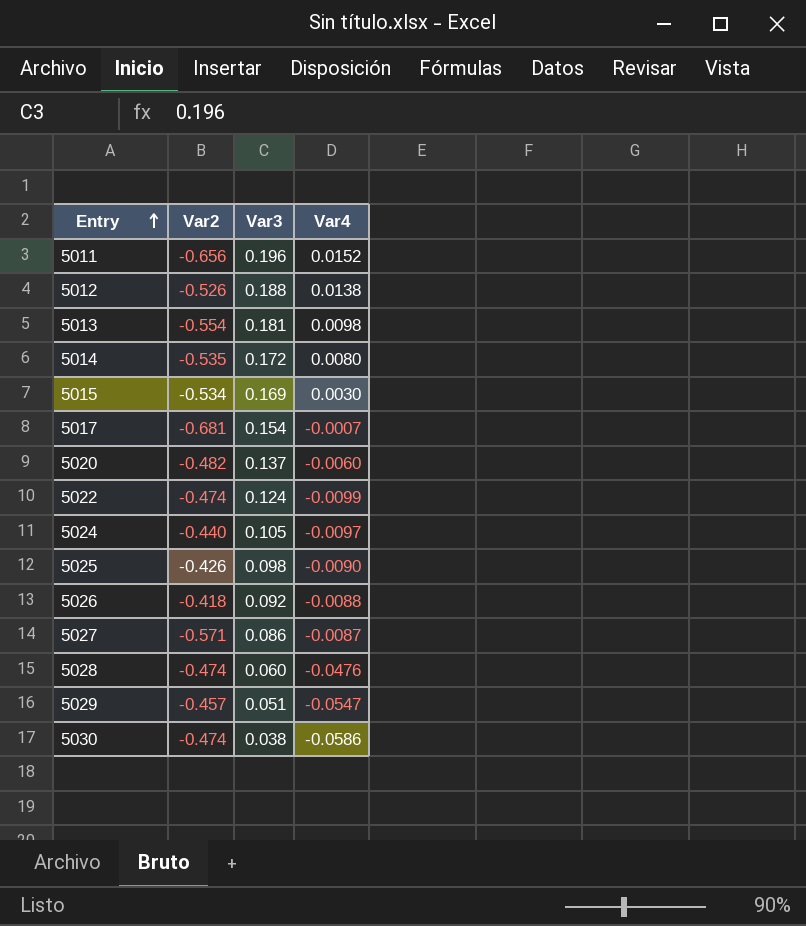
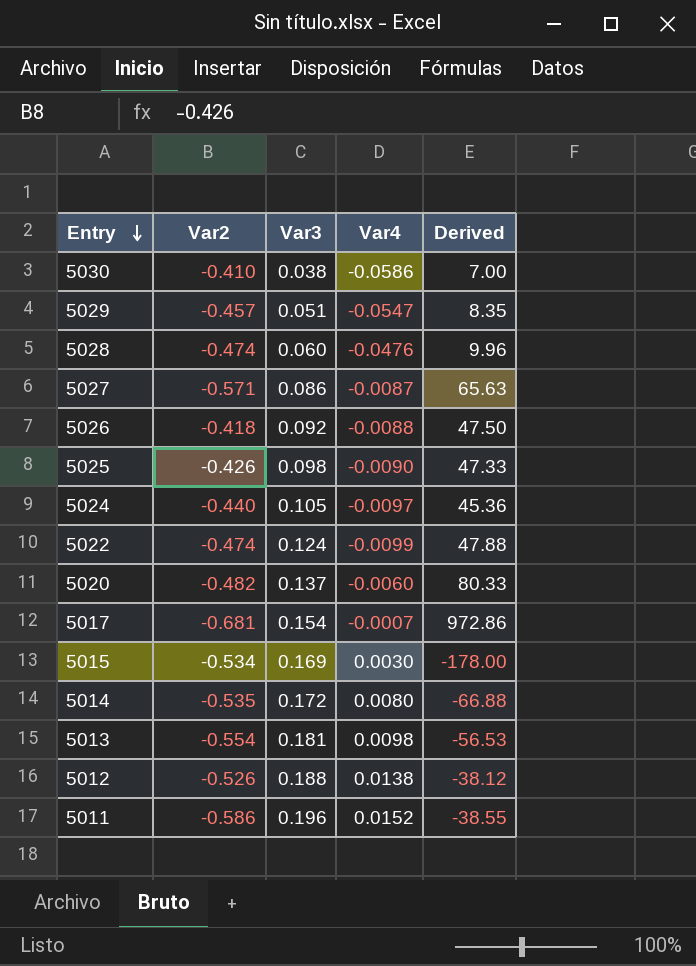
row order: Entry ascending -> Entry descending
column Derived | formula: none -> [Var2] / [Var4]
5030 | Var2: -0.474 -> -0.410
5011 | Var2: -0.656 -> -0.586

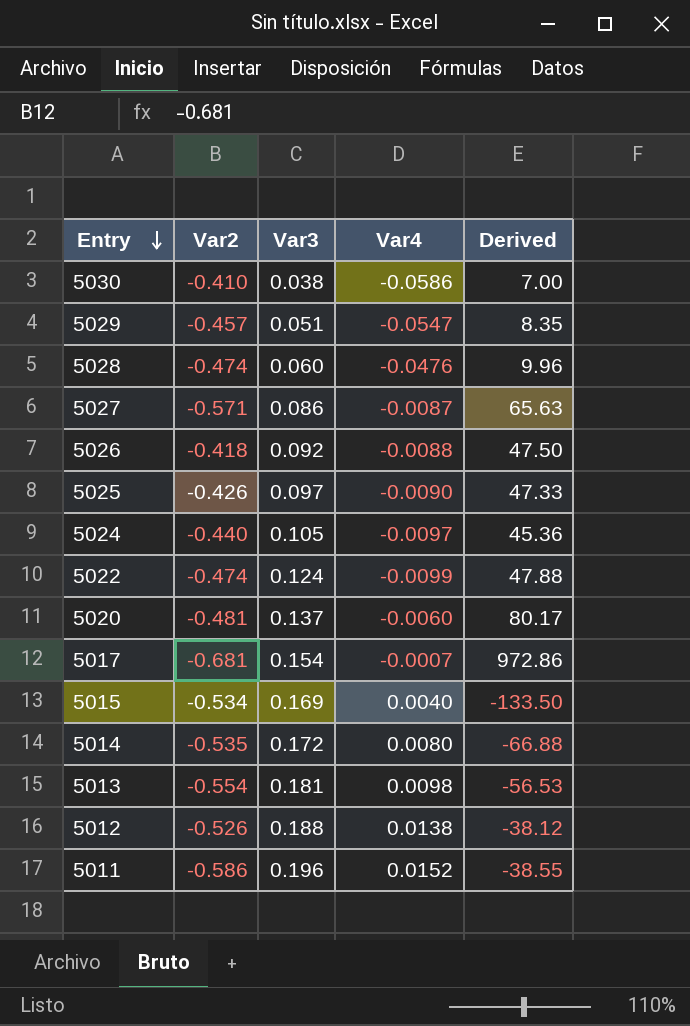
5025 | Var3: 0.098 -> 0.097
5020 | Var2: -0.482 -> -0.481
5020 | Derived: 80.33 -> 80.17
5015 | Var4: 0.0030 -> 0.0040
5015 | Derived: -178.00 -> -133.50

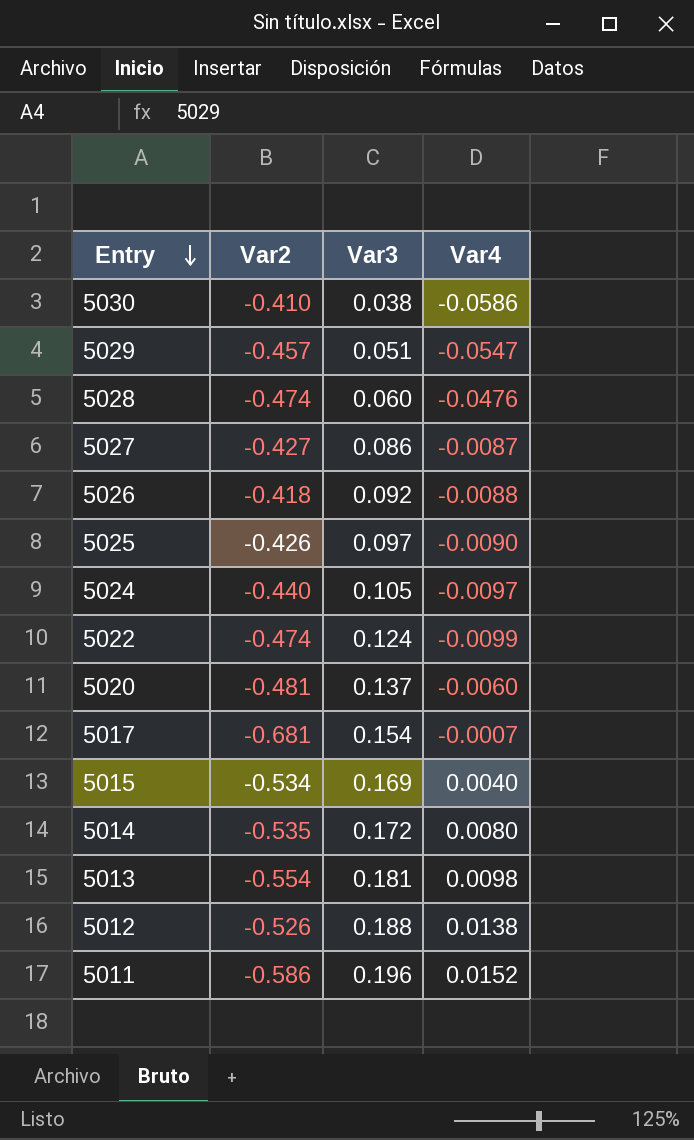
column Derived | formula: [Var2] / [Var4] -> none
5027 | Var2: -0.571 -> -0.427

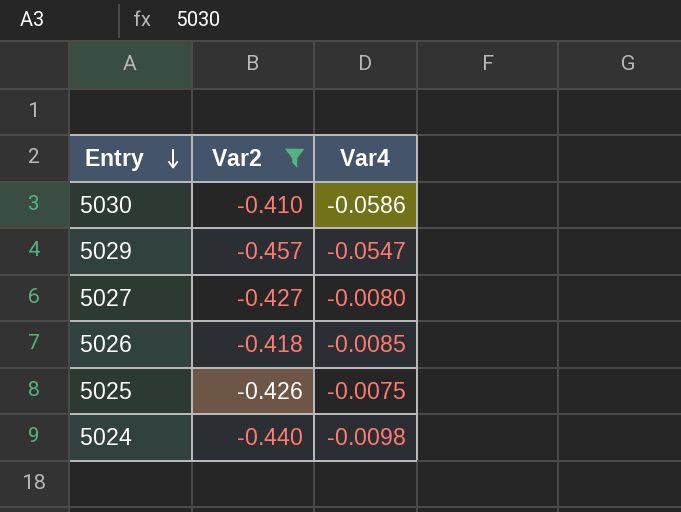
filter: none -> Var2 >= -0.457
column Var3 | position: 3 -> none
5027 | Var4: -0.0087 -> -0.0080
5026 | Var4: -0.0088 -> -0.0085
5025 | Var4: -0.0090 -> -0.0075
5024 | Var4: -0.0097 -> -0.0098

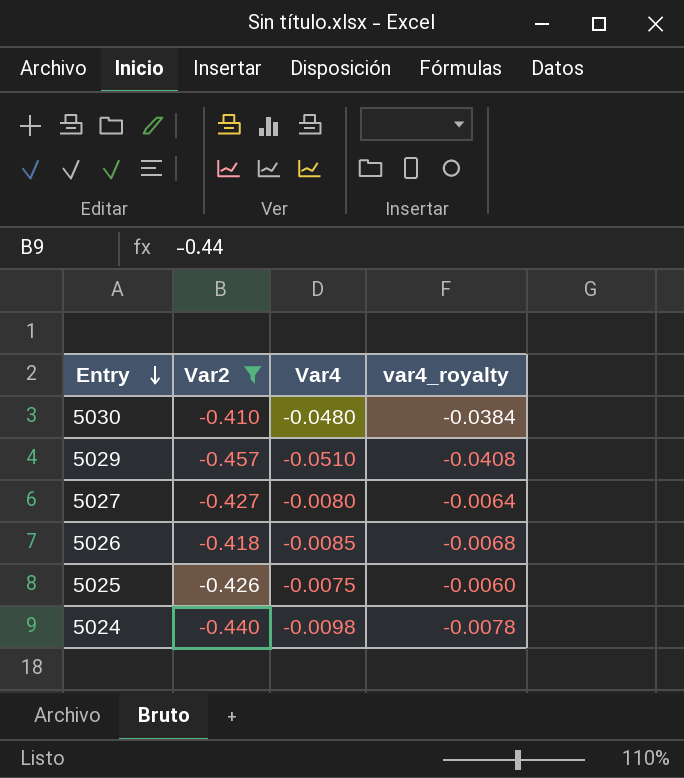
column var4_royalty | formula: none -> [Var4] * 0.8
5030 | Var4: -0.0586 -> -0.0480
5029 | Var4: -0.0547 -> -0.0510

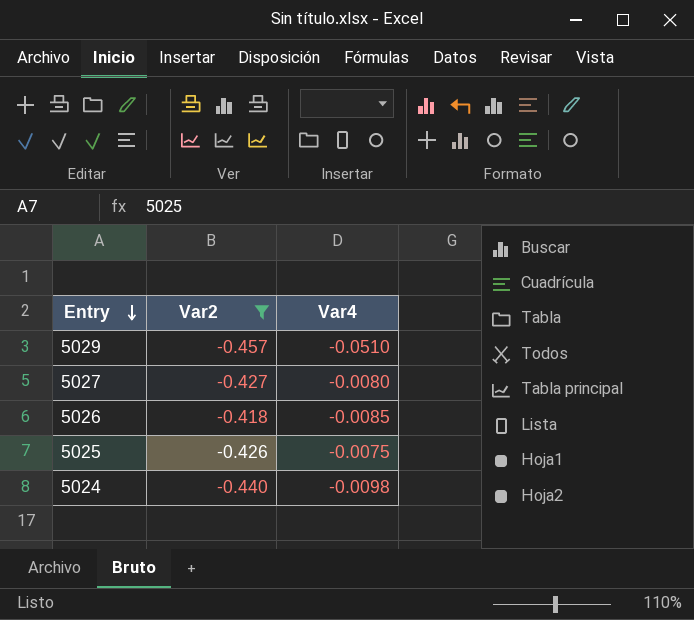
column var4_royalty | formula: [Var4] * 0.8 -> none
row 5030: -0.410 | -0.0480 | -0.0384 -> none

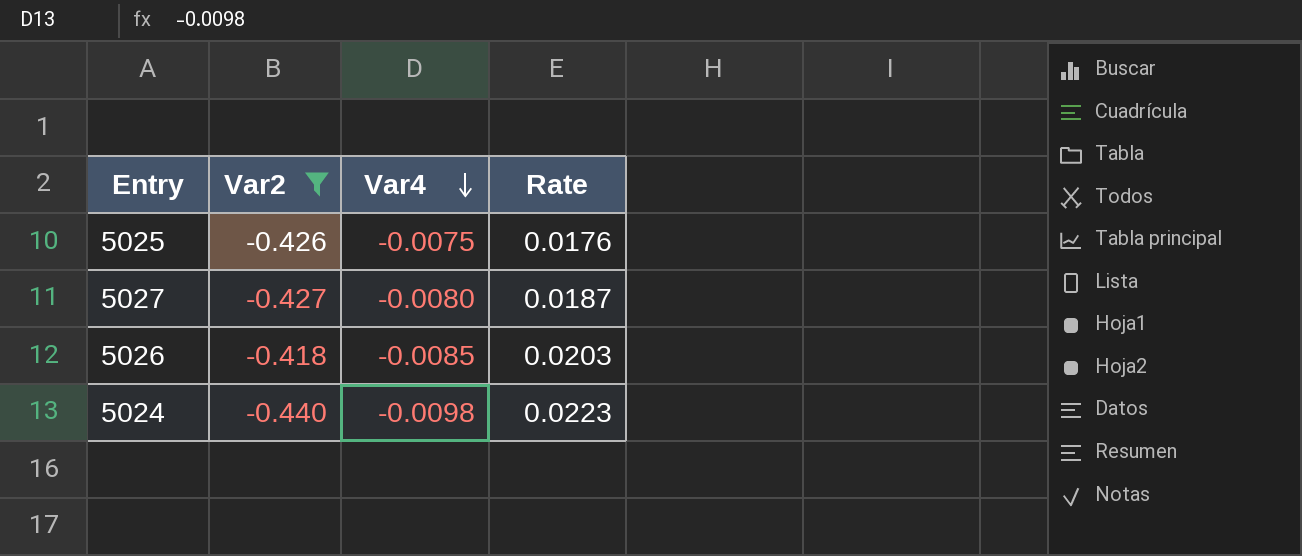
row order: Entry descending -> Var4 descending
column Rate | formula: none -> [Var4] / [Var2]
row 5029: -0.457 | -0.0510 -> none

